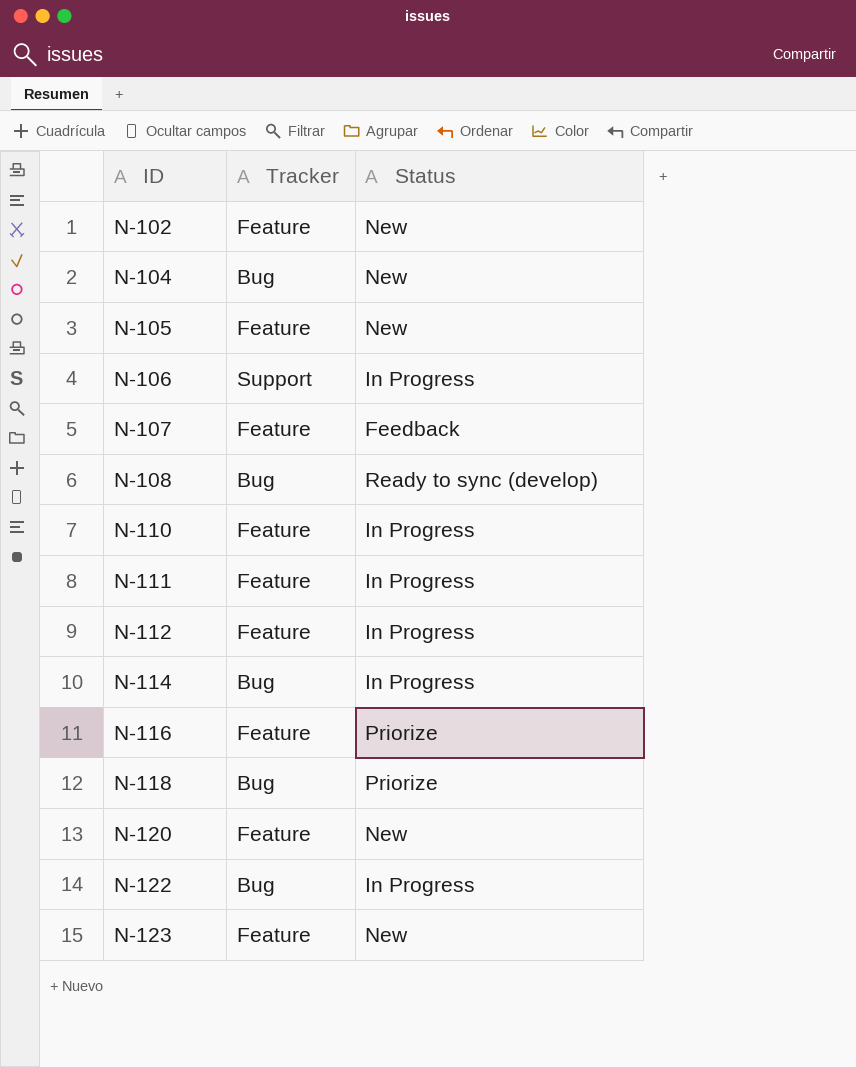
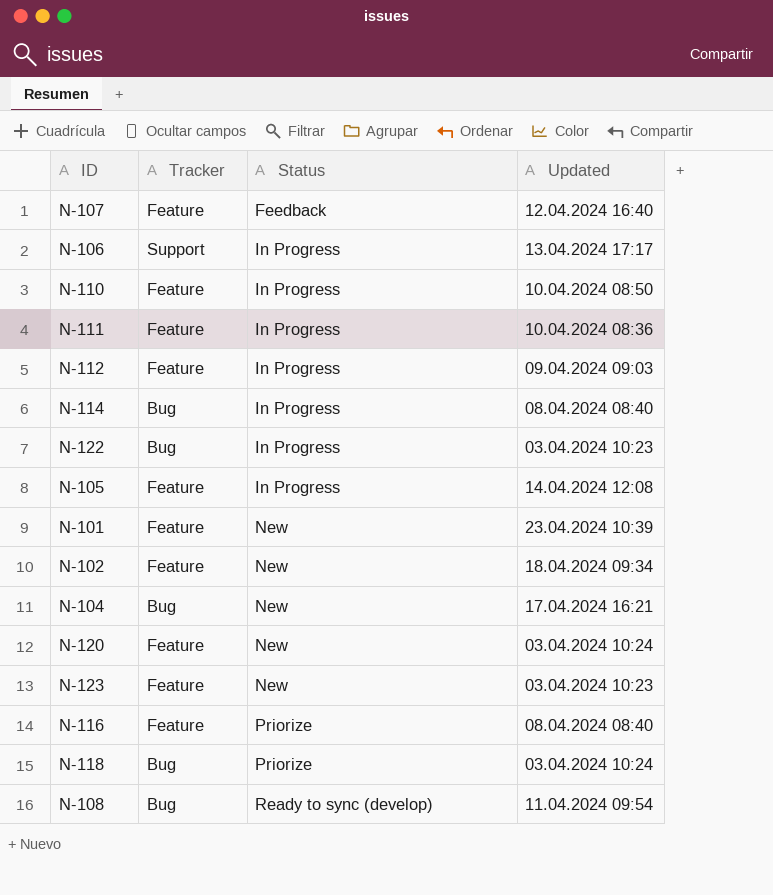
row order: ID ascending -> Status ascending
column Updated | position: none -> 4
N-105 | Status: New -> In Progress
row N-101: none -> Feature | New | 23.04.2024 10:39

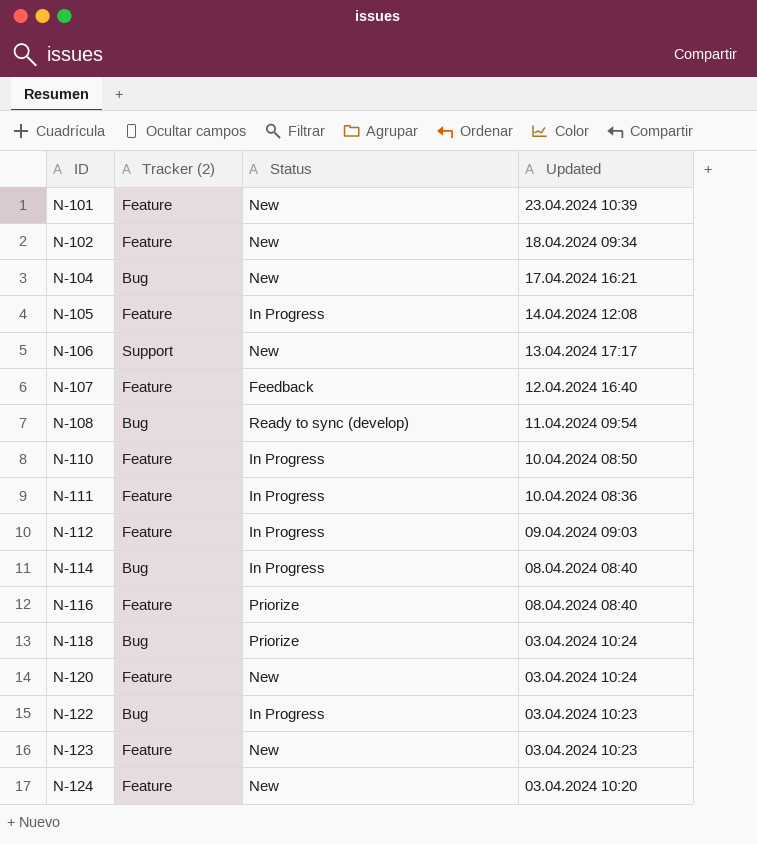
row order: Status ascending -> ID ascending
column name: Tracker -> Tracker (2)
N-106 | Status: In Progress -> New
row N-124: none -> Feature | New | 03.04.2024 10:20

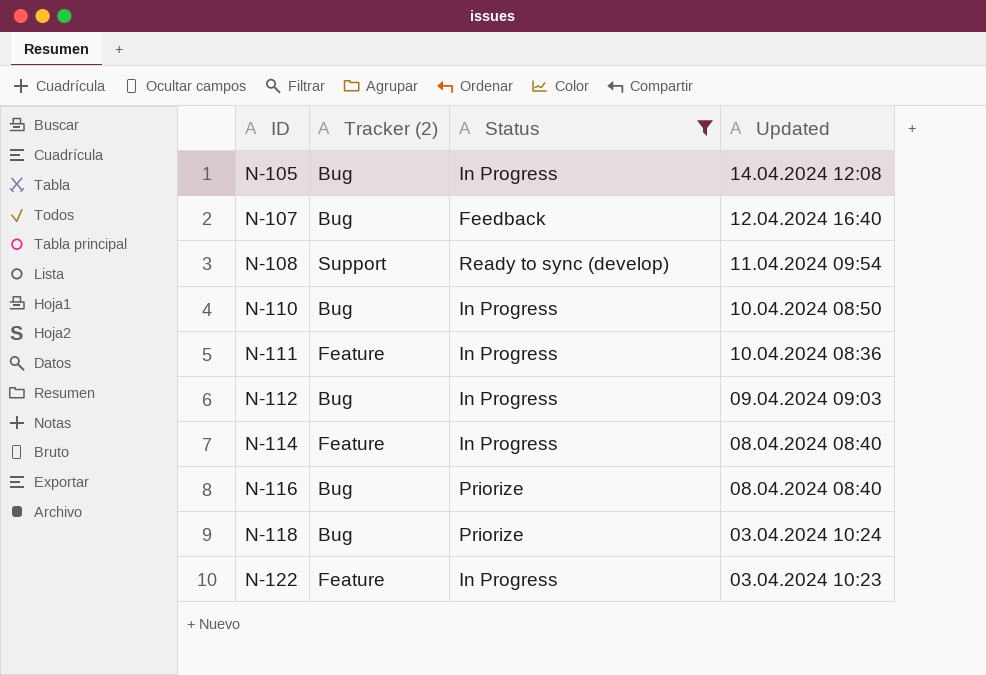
filter: none -> Status != New
N-105 | Tracker (2): Feature -> Bug
N-107 | Tracker (2): Feature -> Bug
N-108 | Tracker (2): Bug -> Support
N-110 | Tracker (2): Feature -> Bug
N-112 | Tracker (2): Feature -> Bug
N-114 | Tracker (2): Bug -> Feature
N-116 | Tracker (2): Feature -> Bug
N-122 | Tracker (2): Bug -> Feature

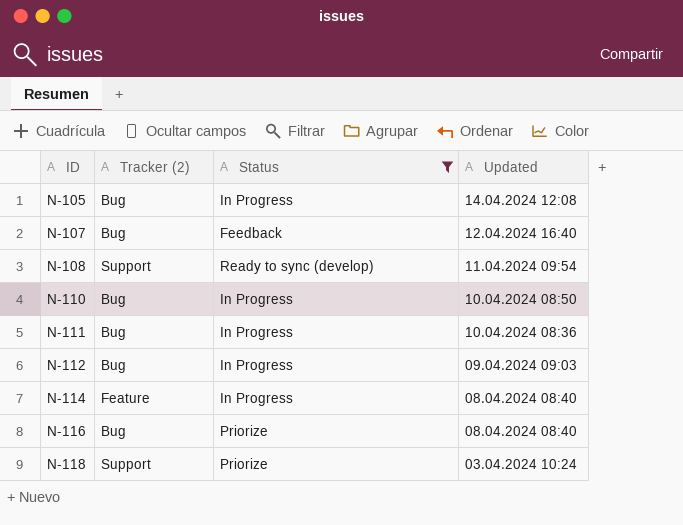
row N-122: Feature | In Progress | 03.04.2024 10:23 -> none
N-111 | Tracker (2): Feature -> Bug
N-118 | Tracker (2): Bug -> Support

